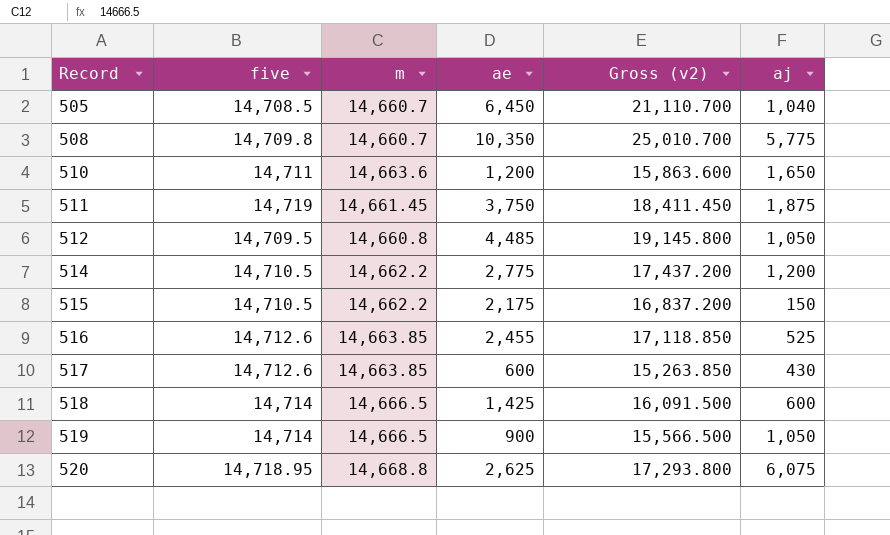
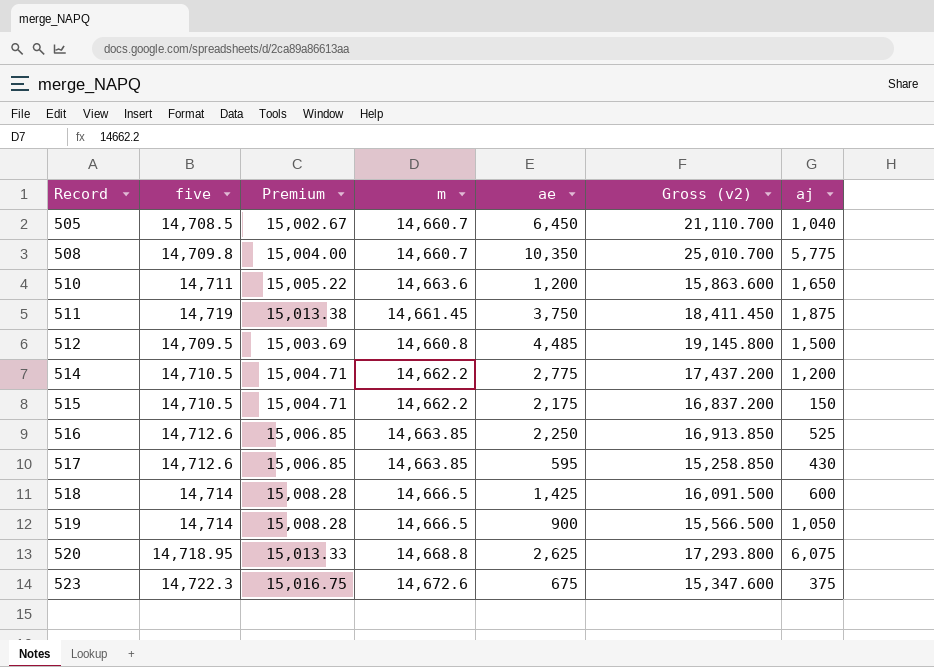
column Premium | formula: none -> [five] * 1.02
512 | aj: 1,050 -> 1,500
516 | ae: 2,455 -> 2,250
516 | Gross (v2): 17,118.850 -> 16,913.850
517 | ae: 600 -> 595
517 | Gross (v2): 15,263.850 -> 15,258.850
row 523: none -> 14,722.3 | 15,016.75 | 14,672.6 | 675 | 15,347.600 | 375

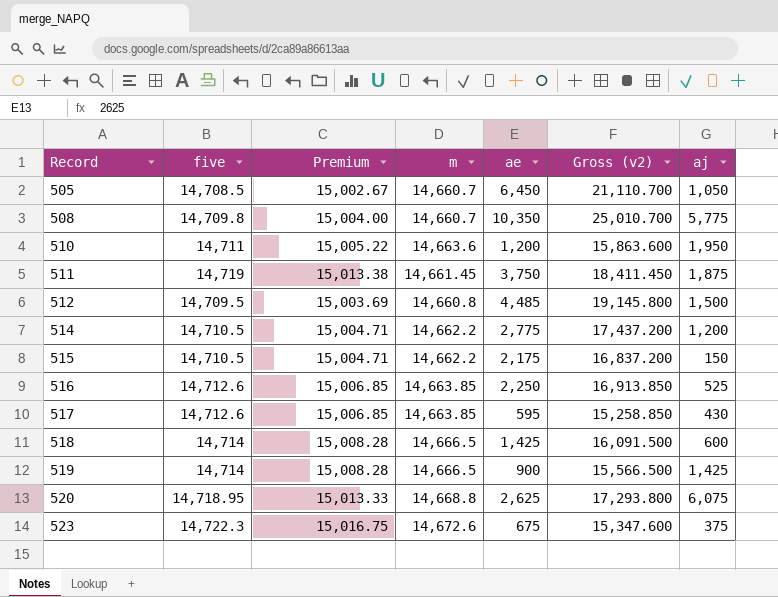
505 | aj: 1,040 -> 1,050
510 | aj: 1,650 -> 1,950
519 | aj: 1,050 -> 1,425

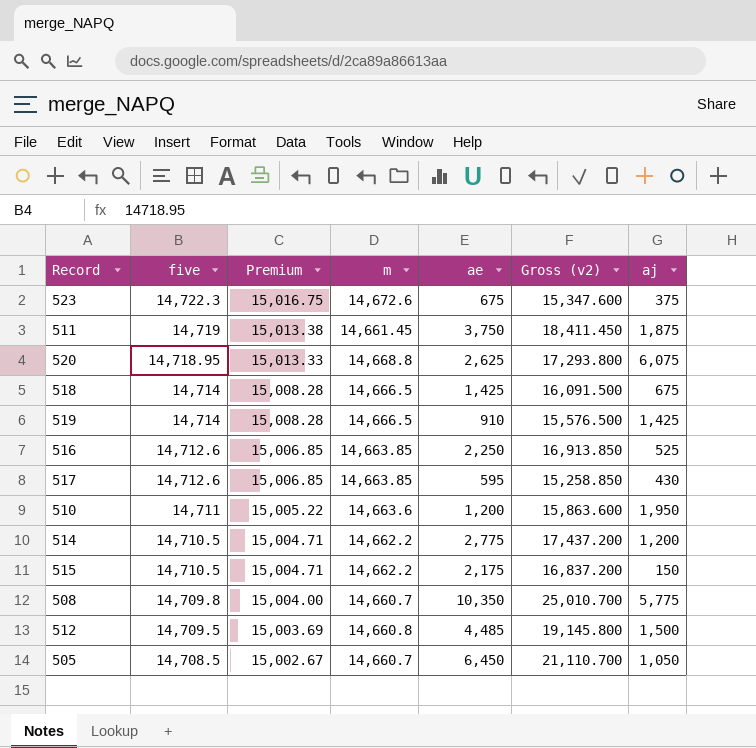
row order: Record ascending -> five descending
518 | aj: 600 -> 675
519 | ae: 900 -> 910
519 | Gross (v2): 15,566.500 -> 15,576.500

